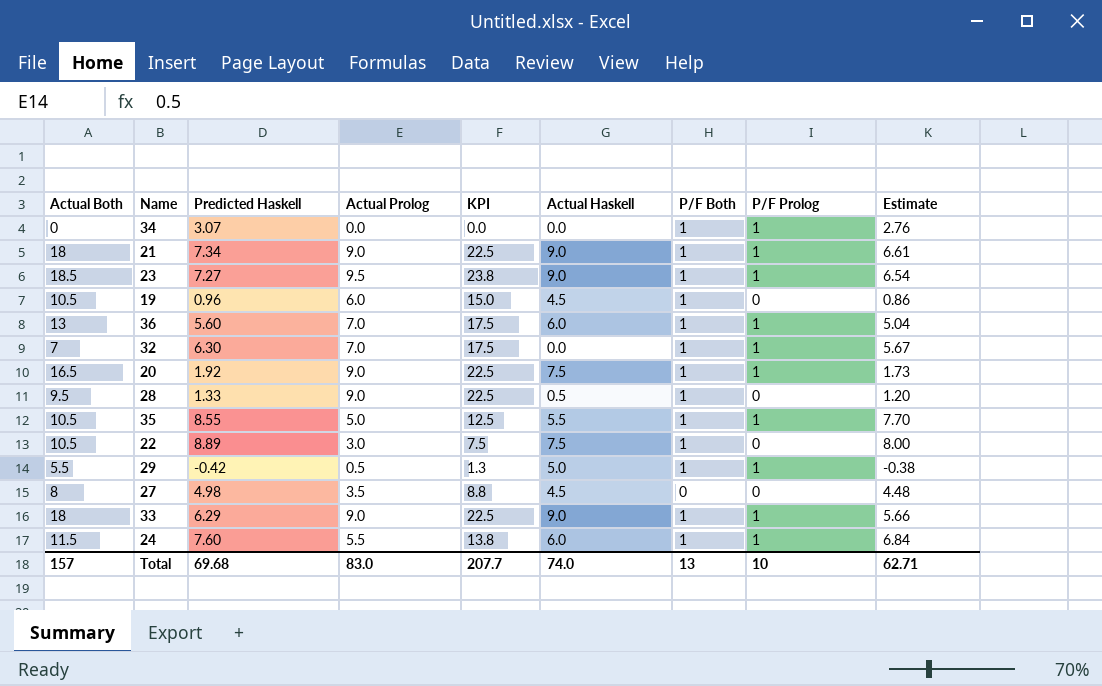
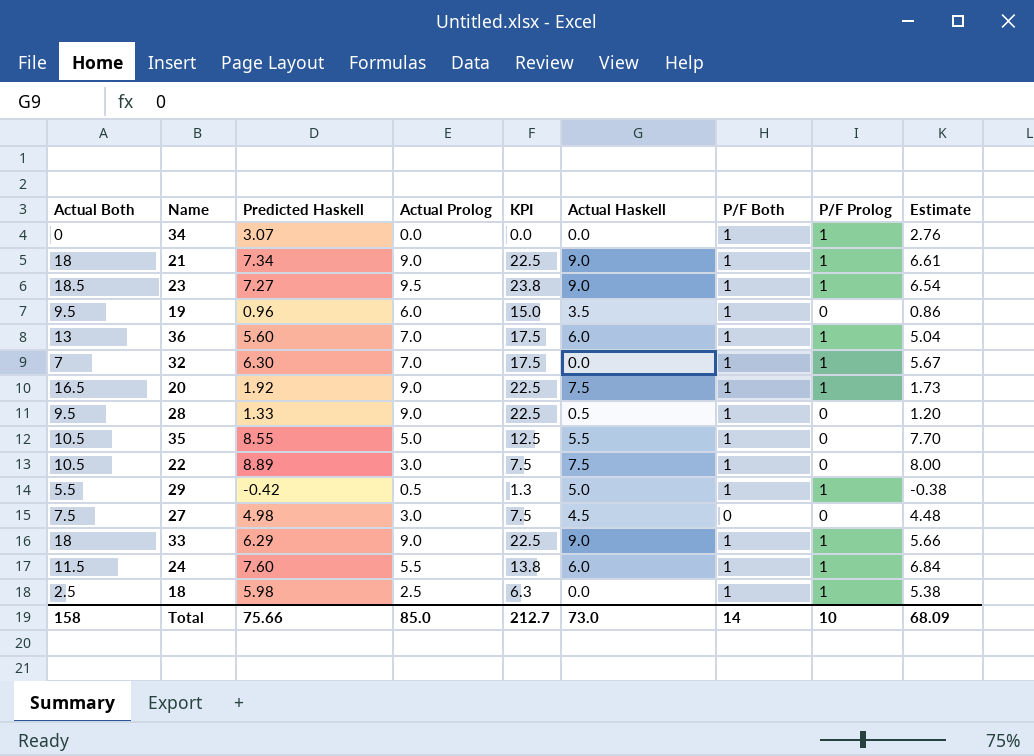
19 | Actual Both: 10.5 -> 9.5
19 | Actual Haskell: 4.5 -> 3.5
35 | P/F Prolog: 1 -> 0
27 | Actual Both: 8 -> 7.5
27 | Actual Prolog: 3.5 -> 3.0
27 | KPI: 8.8 -> 7.5
row 18: none -> 2.5 | 5.98 | 2.5 | 6.3 | 0.0 | 1 | 1 | 5.38
Total | Actual Both: 157 -> 158
Total | Predicted Haskell: 69.68 -> 75.66
Total | Actual Prolog: 83.0 -> 85.0
Total | KPI: 207.7 -> 212.7
Total | Actual Haskell: 74.0 -> 73.0
Total | P/F Both: 13 -> 14
Total | Estimate: 62.71 -> 68.09

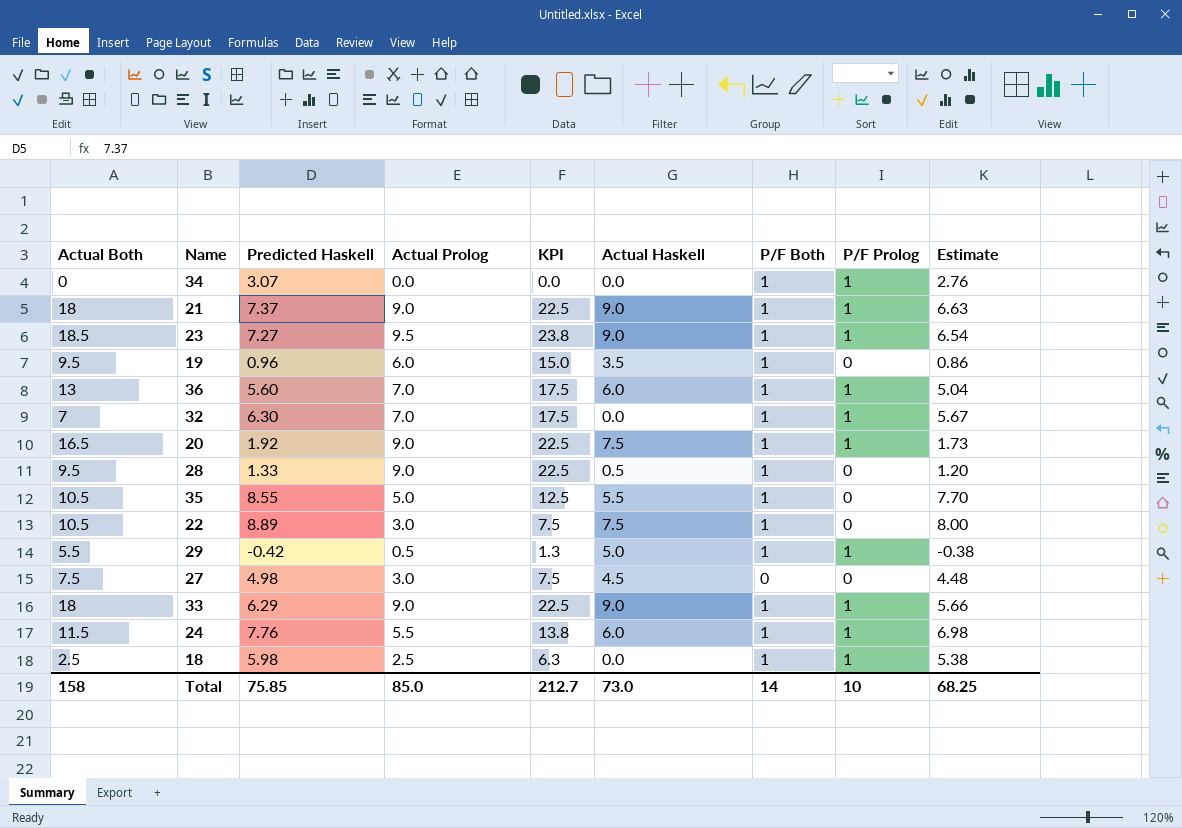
21 | Predicted Haskell: 7.34 -> 7.37
21 | Estimate: 6.61 -> 6.63
24 | Predicted Haskell: 7.60 -> 7.76
24 | Estimate: 6.84 -> 6.98
Total | Predicted Haskell: 75.66 -> 75.85
Total | Estimate: 68.09 -> 68.25

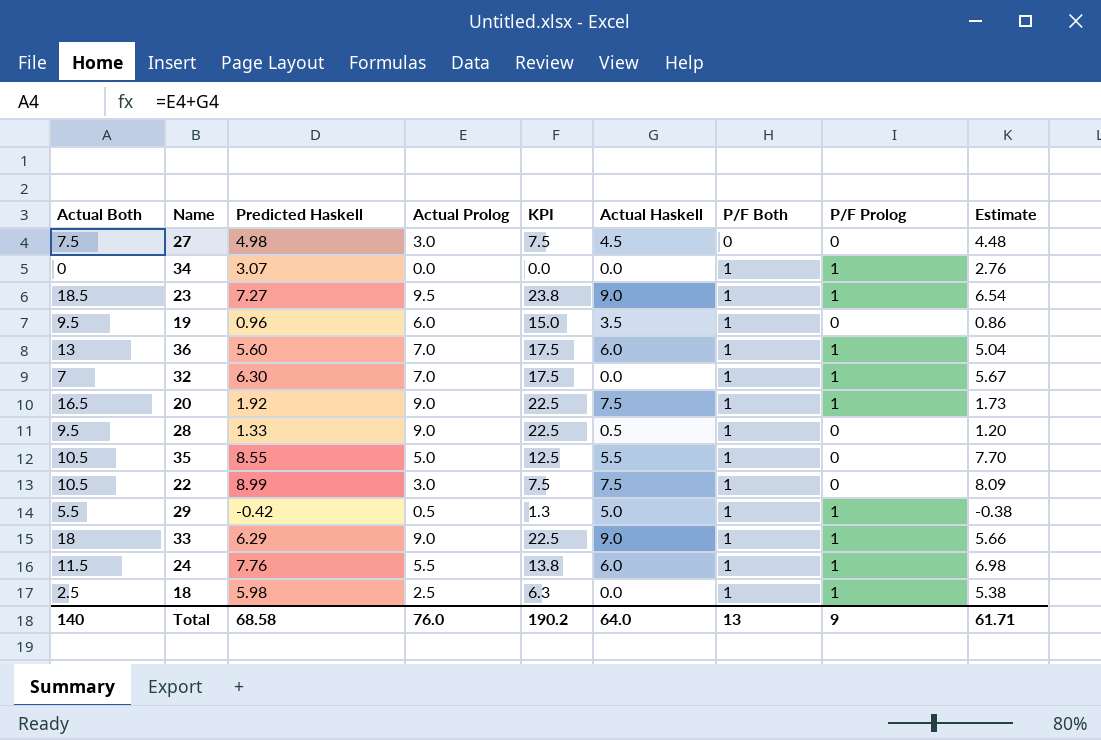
row order: none -> P/F Both ascending
row 21: 18 | 7.37 | 9.0 | 22.5 | 9.0 | 1 | 1 | 6.63 -> none
22 | Predicted Haskell: 8.89 -> 8.99
22 | Estimate: 8.00 -> 8.09
Total | Actual Both: 158 -> 140
Total | Predicted Haskell: 75.85 -> 68.58
Total | Actual Prolog: 85.0 -> 76.0
Total | KPI: 212.7 -> 190.2
Total | Actual Haskell: 73.0 -> 64.0
Total | P/F Both: 14 -> 13
Total | P/F Prolog: 10 -> 9
Total | Estimate: 68.25 -> 61.71

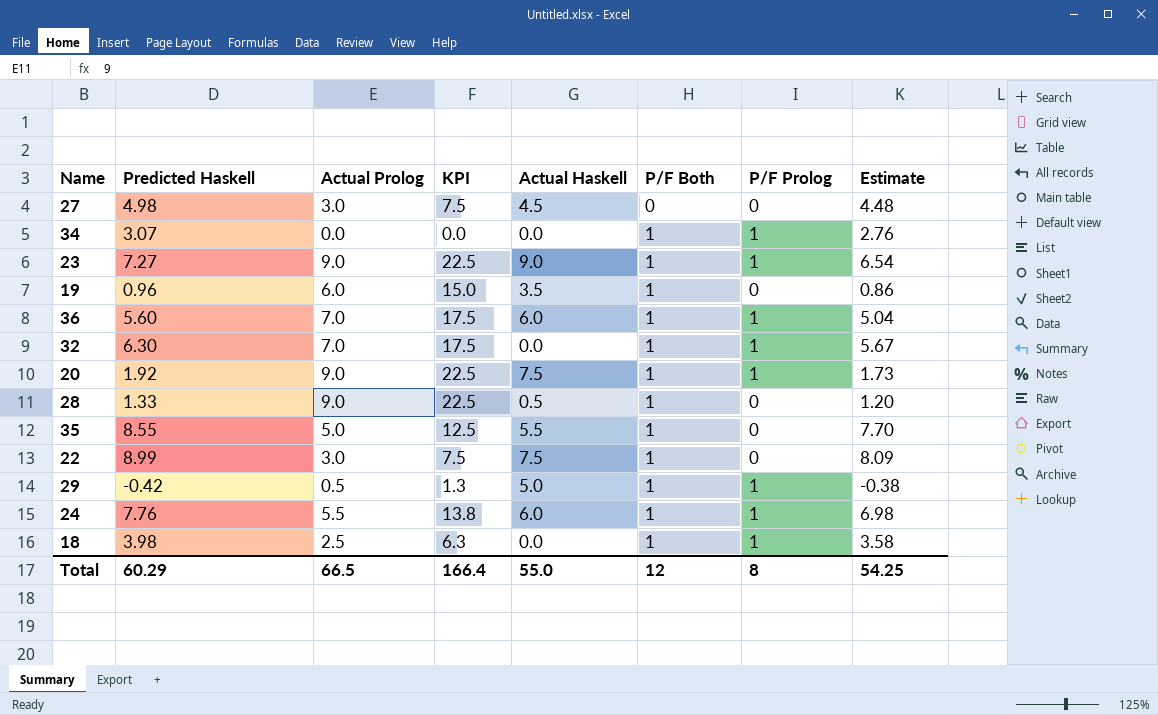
column Actual Both | formula: [Actual Prolog] + [Actual Haskell] -> none
row 33: 18 | 6.29 | 9.0 | 22.5 | 9.0 | 1 | 1 | 5.66 -> none
23 | Actual Prolog: 9.5 -> 9.0
23 | KPI: 23.8 -> 22.5
18 | Predicted Haskell: 5.98 -> 3.98
18 | Estimate: 5.38 -> 3.58
Total | Predicted Haskell: 68.58 -> 60.29
Total | Actual Prolog: 76.0 -> 66.5
Total | KPI: 190.2 -> 166.4
Total | Actual Haskell: 64.0 -> 55.0
Total | P/F Both: 13 -> 12
Total | P/F Prolog: 9 -> 8
Total | Estimate: 61.71 -> 54.25

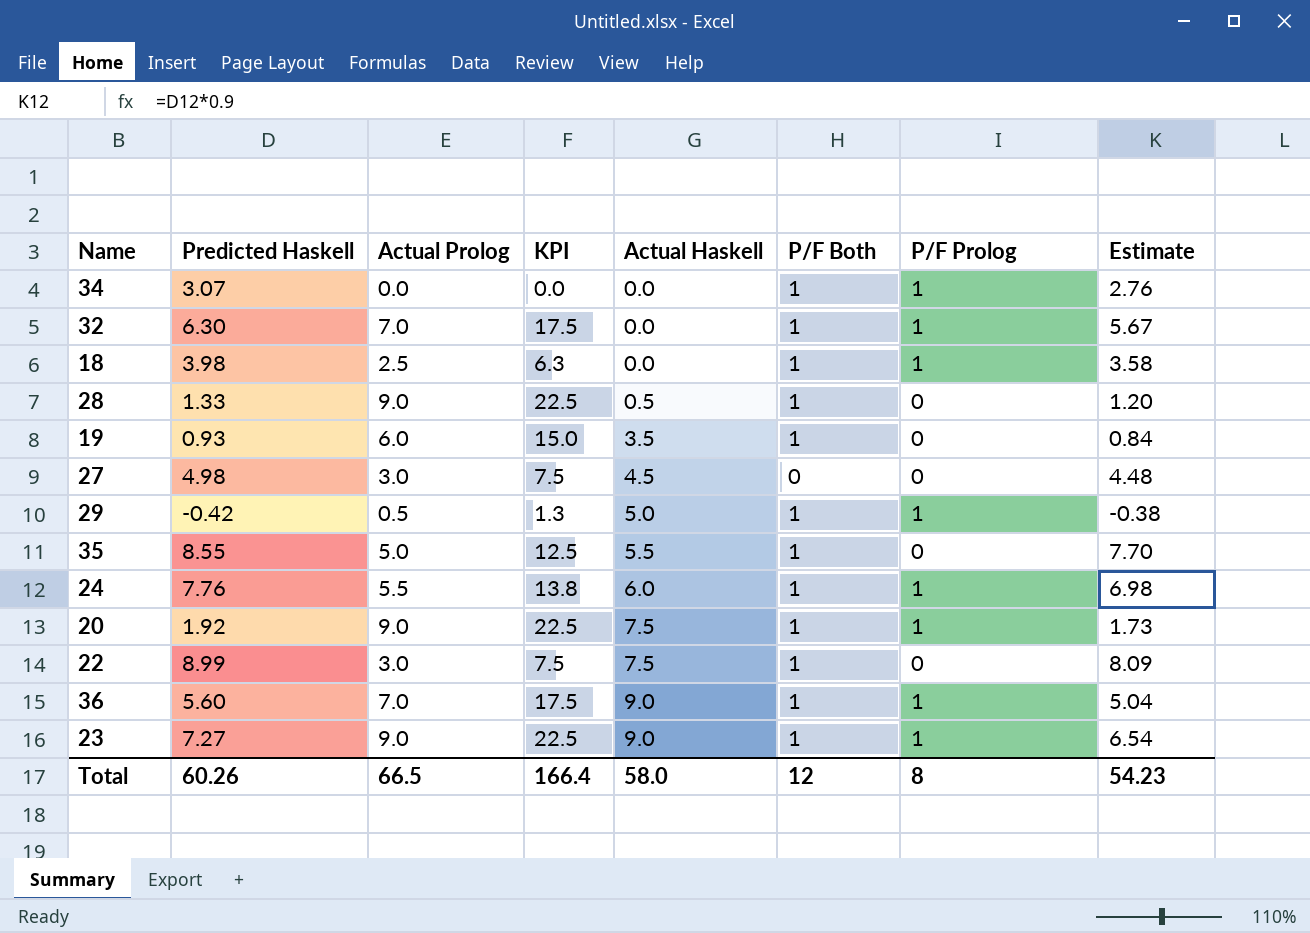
row order: P/F Both ascending -> Actual Haskell ascending
19 | Predicted Haskell: 0.96 -> 0.93
19 | Estimate: 0.86 -> 0.84
36 | Actual Haskell: 6.0 -> 9.0
Total | Predicted Haskell: 60.29 -> 60.26
Total | Actual Haskell: 55.0 -> 58.0
Total | Estimate: 54.25 -> 54.23

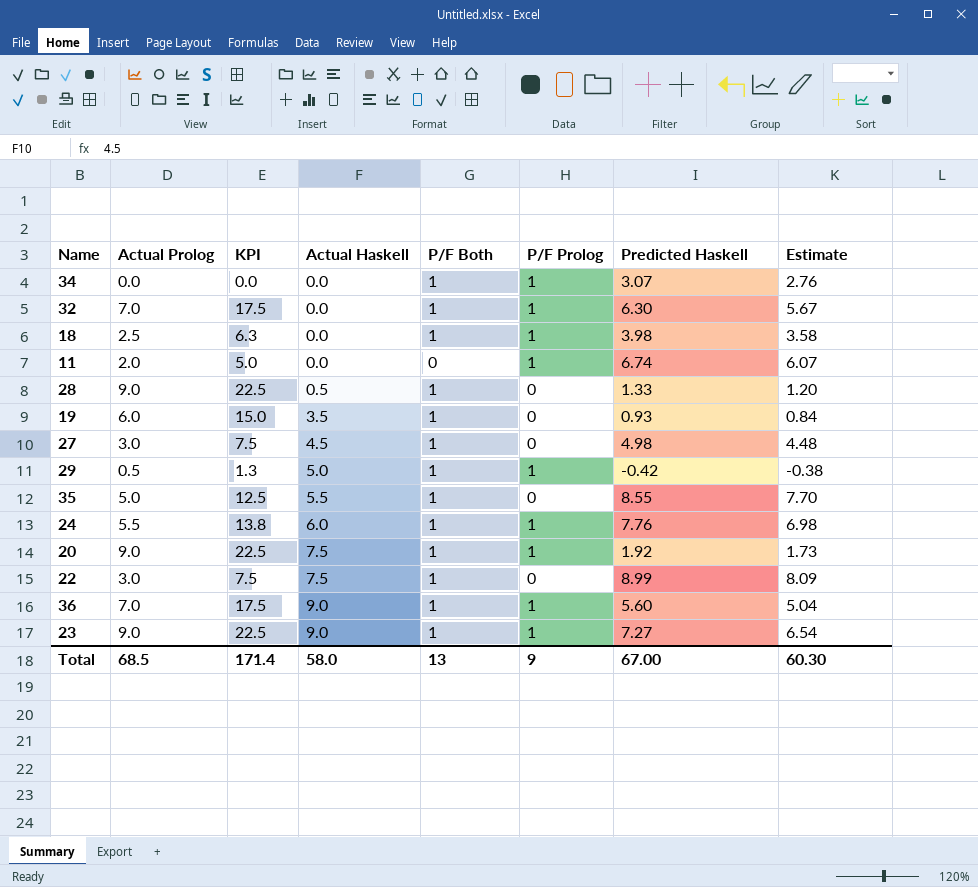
column Predicted Haskell | position: 2 -> 7
row 11: none -> 2.0 | 5.0 | 0.0 | 0 | 1 | 6.74 | 6.07
27 | P/F Both: 0 -> 1
Total | Actual Prolog: 66.5 -> 68.5
Total | KPI: 166.4 -> 171.4
Total | P/F Both: 12 -> 13
Total | P/F Prolog: 8 -> 9
Total | Predicted Haskell: 60.26 -> 67.00
Total | Estimate: 54.23 -> 60.30

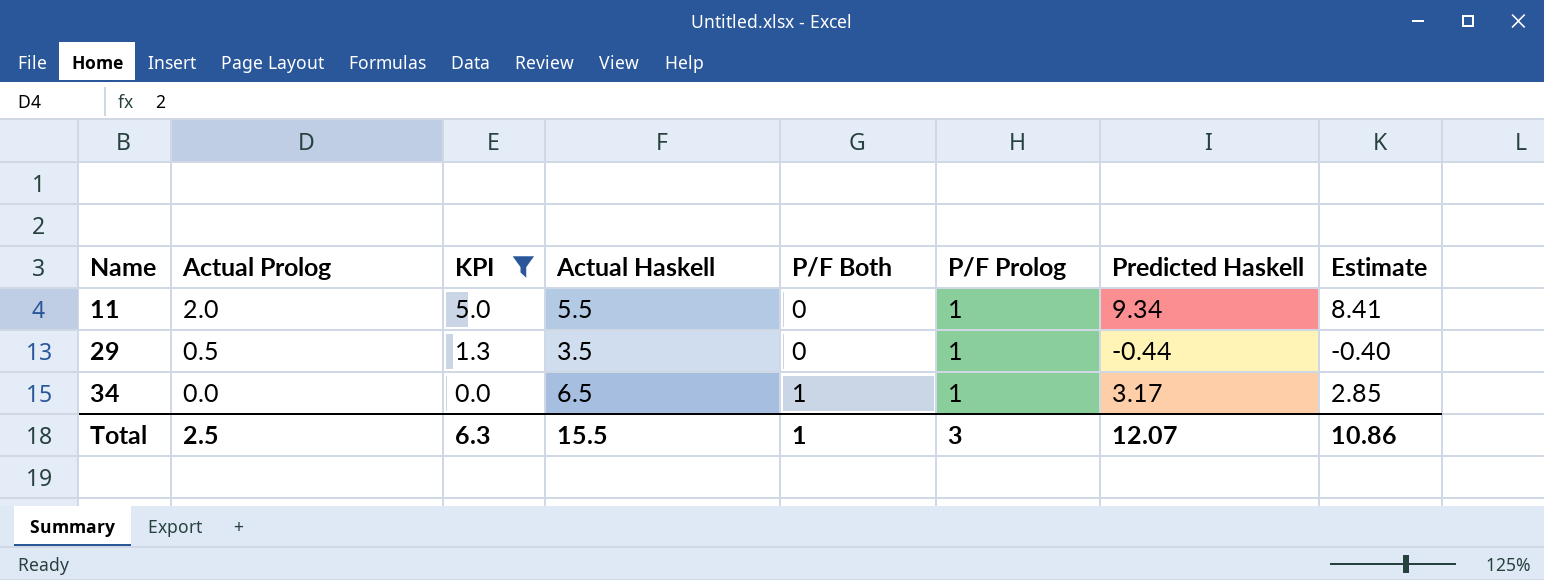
filter: none -> KPI <= 5.0
row order: Actual Haskell ascending -> Name ascending
11 | Actual Haskell: 0.0 -> 5.5
11 | Predicted Haskell: 6.74 -> 9.34
11 | Estimate: 6.07 -> 8.41
29 | Actual Haskell: 5.0 -> 3.5
29 | P/F Both: 1 -> 0
29 | Predicted Haskell: -0.42 -> -0.44
29 | Estimate: -0.38 -> -0.40
34 | Actual Haskell: 0.0 -> 6.5
34 | Predicted Haskell: 3.07 -> 3.17
34 | Estimate: 2.76 -> 2.85
Total | Actual Prolog: 68.5 -> 2.5
Total | KPI: 171.4 -> 6.3
Total | Actual Haskell: 58.0 -> 15.5
Total | P/F Both: 13 -> 1
Total | P/F Prolog: 9 -> 3
Total | Predicted Haskell: 67.00 -> 12.07
Total | Estimate: 60.30 -> 10.86

